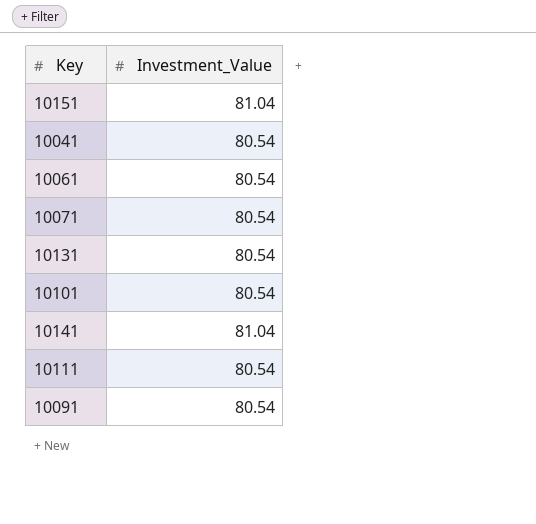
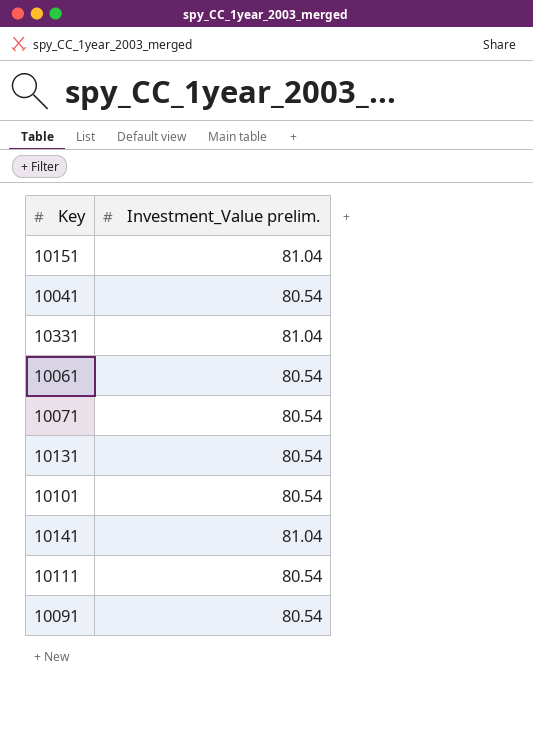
column name: Investment_Value -> Investment_Value prelim.
row 10331: none -> 81.04

